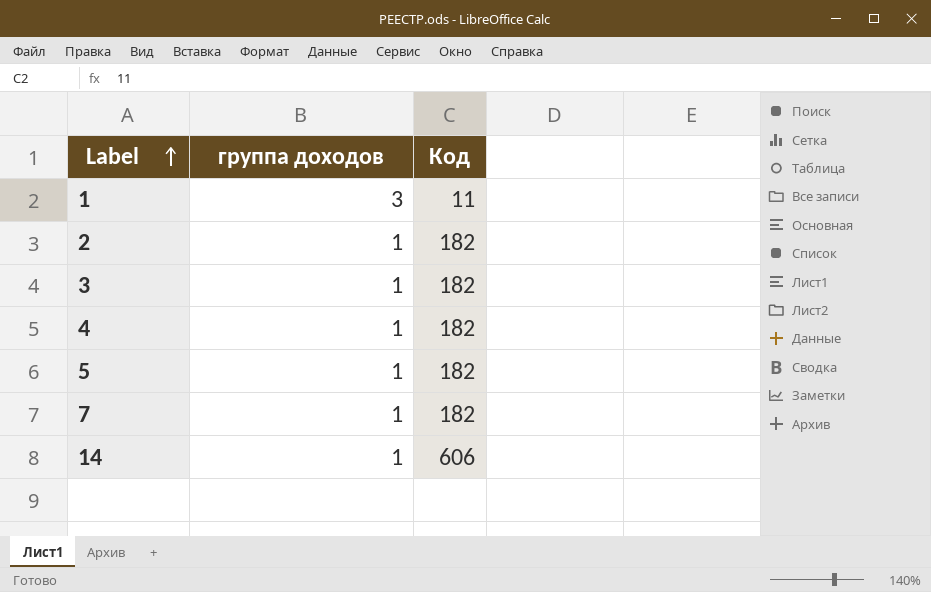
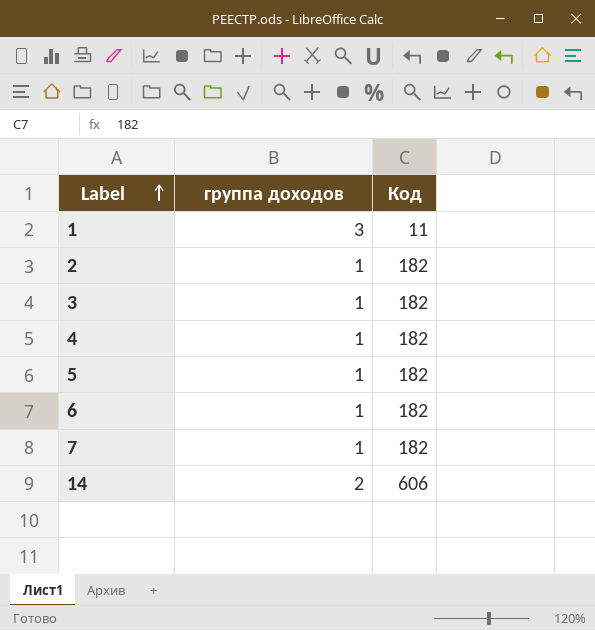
row 6: none -> 1 | 182
14 | группа доходов: 1 -> 2

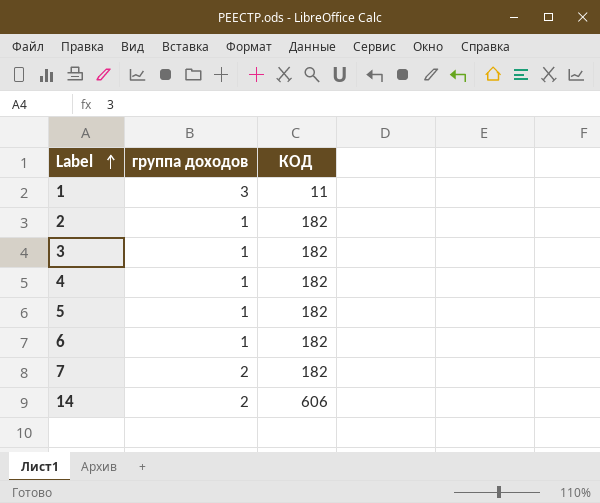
column name: Код -> КОД
7 | группа доходов: 1 -> 2

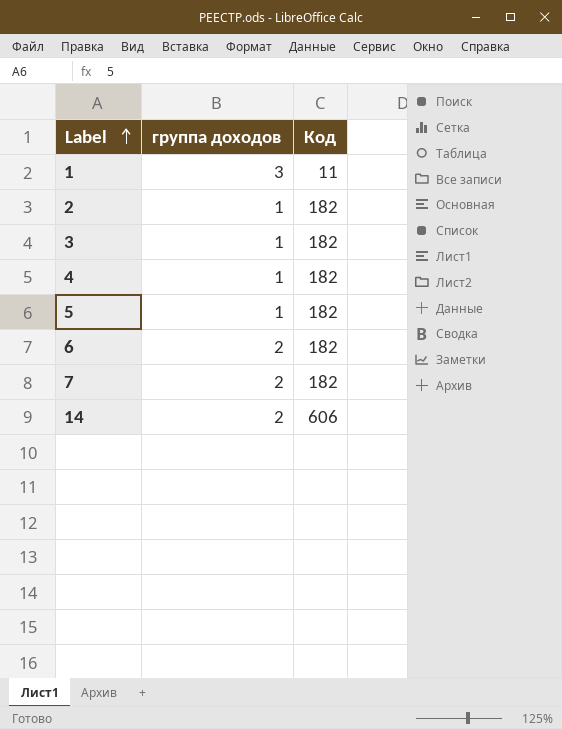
column name: КОД -> Код
6 | группа доходов: 1 -> 2

